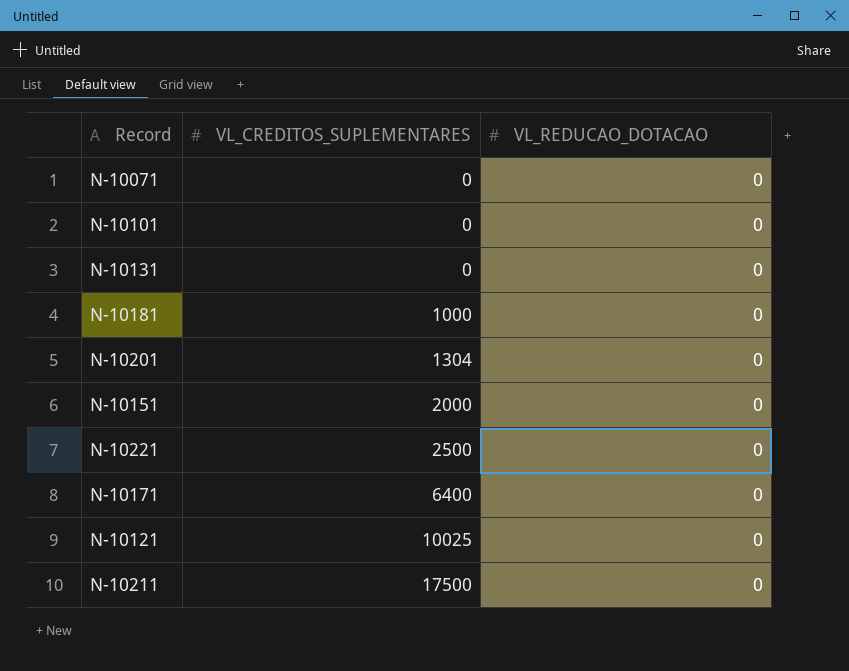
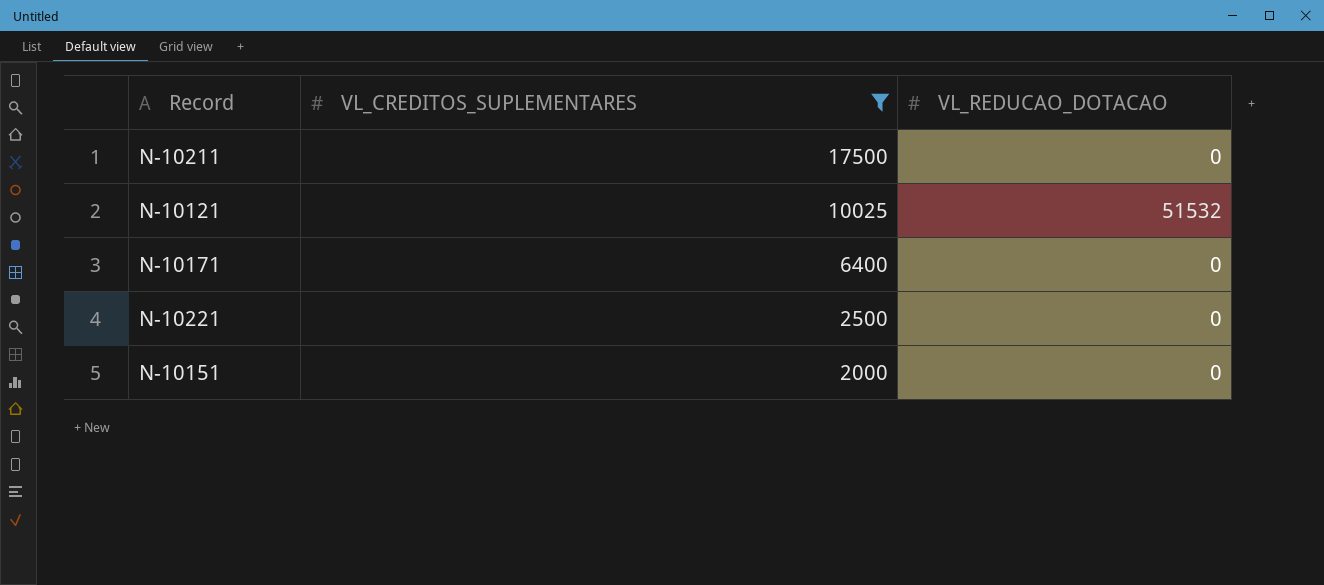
filter: none -> VL_CREDITOS_SUPLEMENTARES >= 2000
row order: VL_CREDITOS_SUPLEMENTARES ascending -> VL_CREDITOS_SUPLEMENTARES descending
N-10121 | VL_REDUCAO_DOTACAO: 0 -> 51532

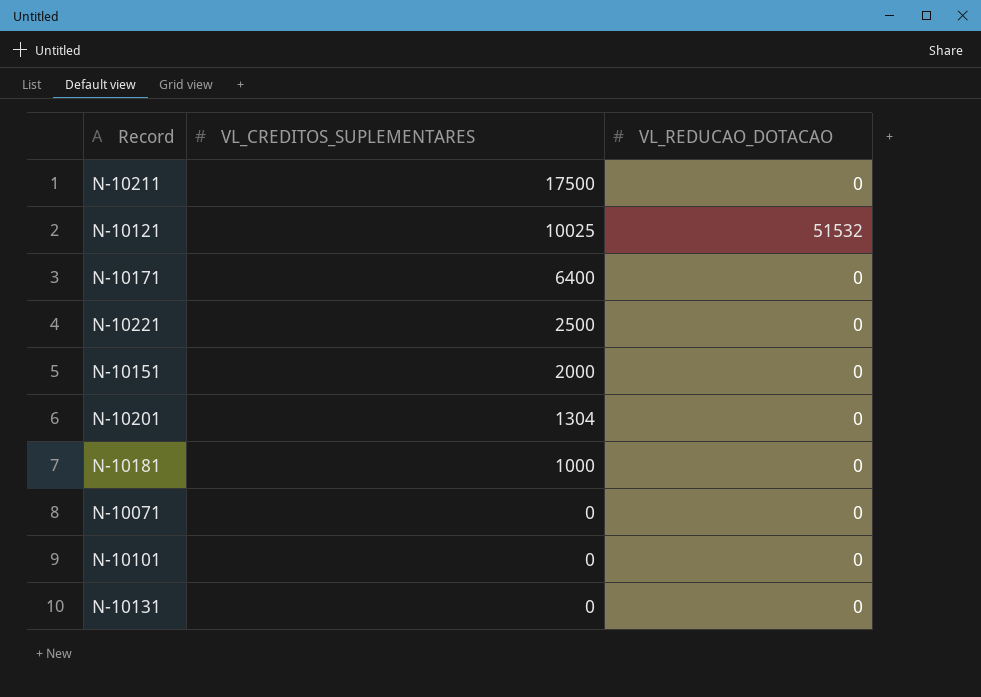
filter: VL_CREDITOS_SUPLEMENTARES >= 2000 -> none

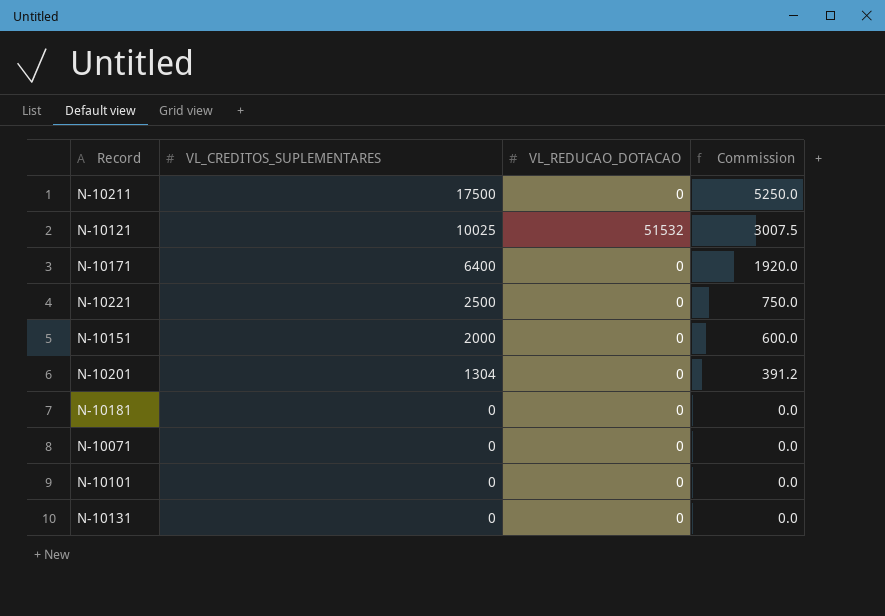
column Commission | formula: none -> [VL_CREDITOS_SUPLEMENTARES] * 0.3
N-10181 | VL_CREDITOS_SUPLEMENTARES: 1000 -> 0

